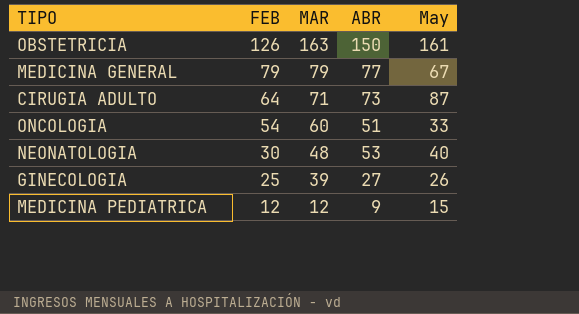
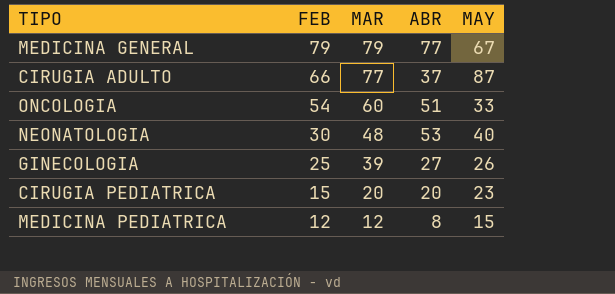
column name: May -> MAY
row OBSTETRICIA: 126 | 163 | 150 | 161 -> none
CIRUGIA ADULTO | FEB: 64 -> 66
CIRUGIA ADULTO | MAR: 71 -> 77
CIRUGIA ADULTO | ABR: 73 -> 37
row CIRUGIA PEDIATRICA: none -> 15 | 20 | 20 | 23
MEDICINA PEDIATRICA | ABR: 9 -> 8

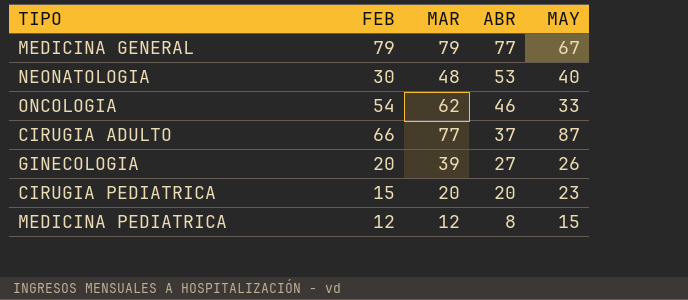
row order: FEB descending -> ABR descending
ONCOLOGIA | MAR: 60 -> 62
ONCOLOGIA | ABR: 51 -> 46
GINECOLOGIA | FEB: 25 -> 20

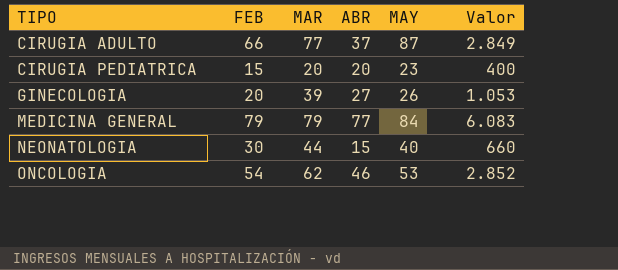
row order: ABR descending -> TIPO ascending
column Valor | formula: none -> [MAR] * [ABR]
row MEDICINA PEDIATRICA: 12 | 12 | 8 | 15 -> none
MEDICINA GENERAL | MAY: 67 -> 84
NEONATOLOGIA | MAR: 48 -> 44
NEONATOLOGIA | ABR: 53 -> 15
ONCOLOGIA | MAY: 33 -> 53

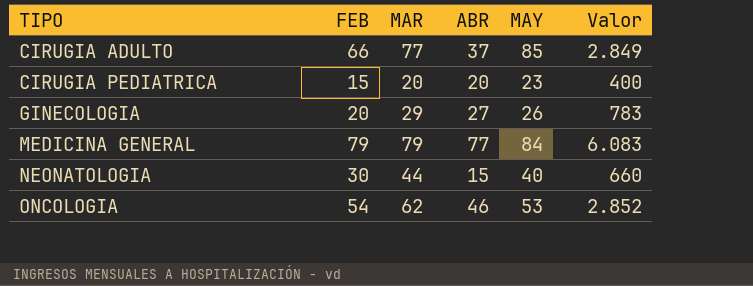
CIRUGIA ADULTO | MAY: 87 -> 85
GINECOLOGIA | MAR: 39 -> 29
GINECOLOGIA | Valor: 1.053 -> 783

